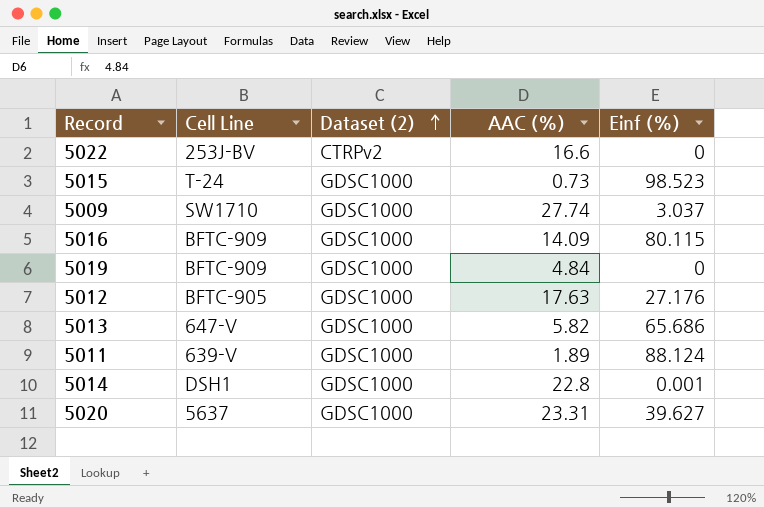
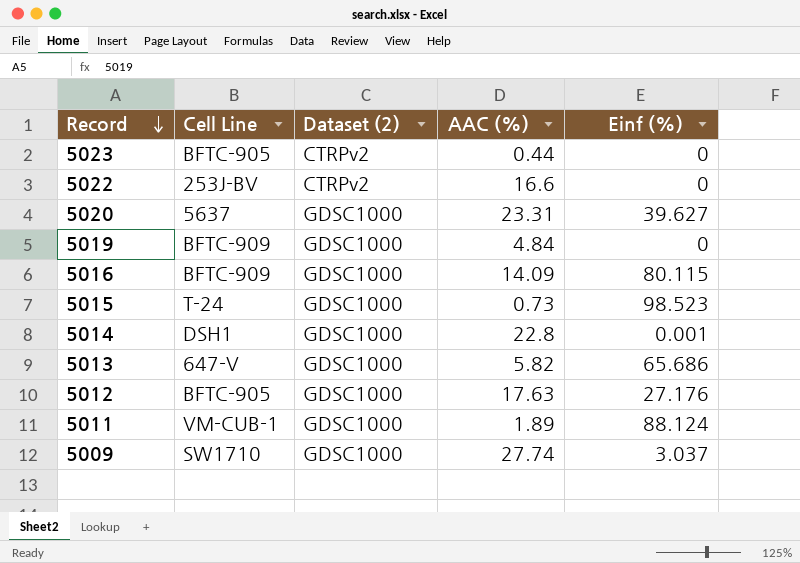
row order: Dataset (2) ascending -> Record descending
row 5023: none -> BFTC-905 | CTRPv2 | 0.44 | 0
5011 | Cell Line: 639-V -> VM-CUB-1

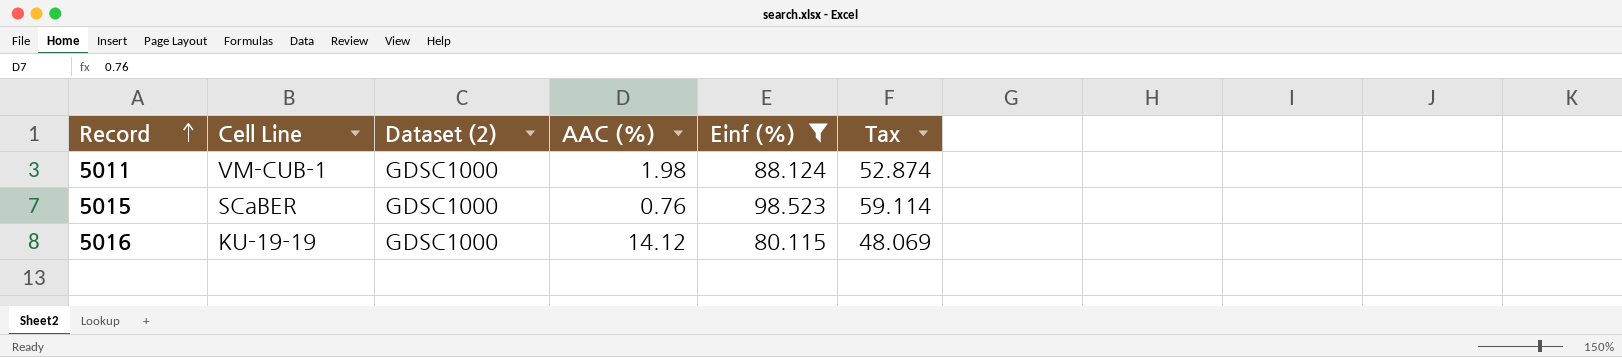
filter: none -> Einf (%) >= 80.115
row order: Record descending -> Record ascending
column Tax | formula: none -> [Einf (%)] * 0.6
5011 | AAC (%): 1.89 -> 1.98
5015 | Cell Line: T-24 -> SCaBER
5015 | AAC (%): 0.73 -> 0.76
5016 | Cell Line: BFTC-909 -> KU-19-19
5016 | AAC (%): 14.09 -> 14.12

